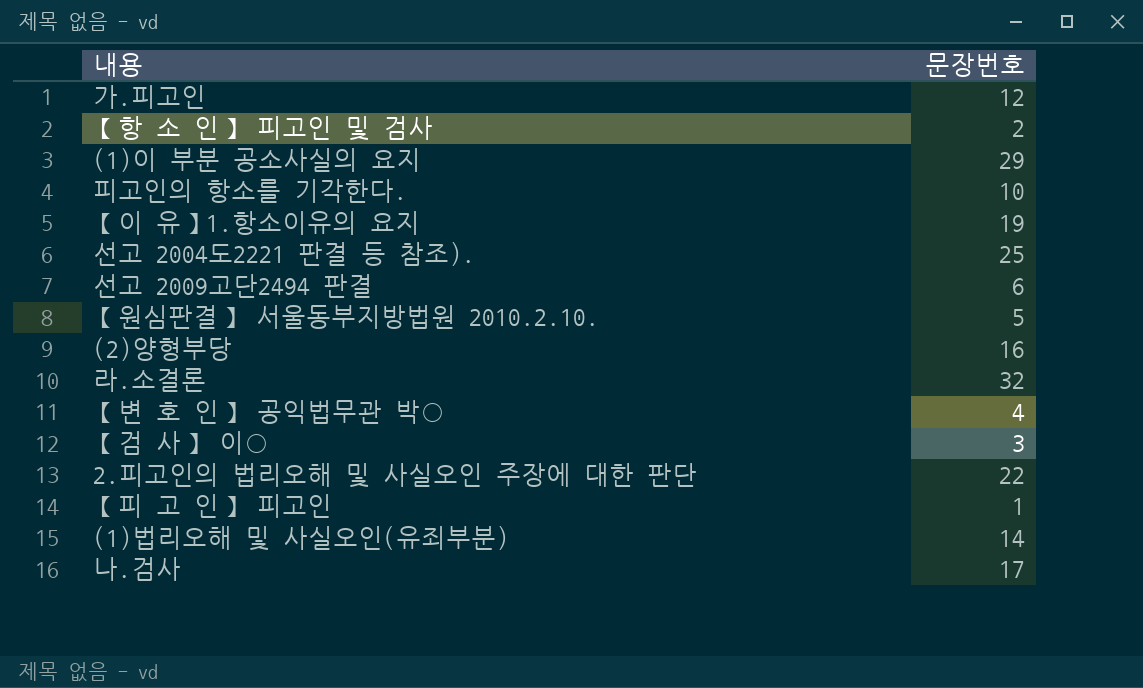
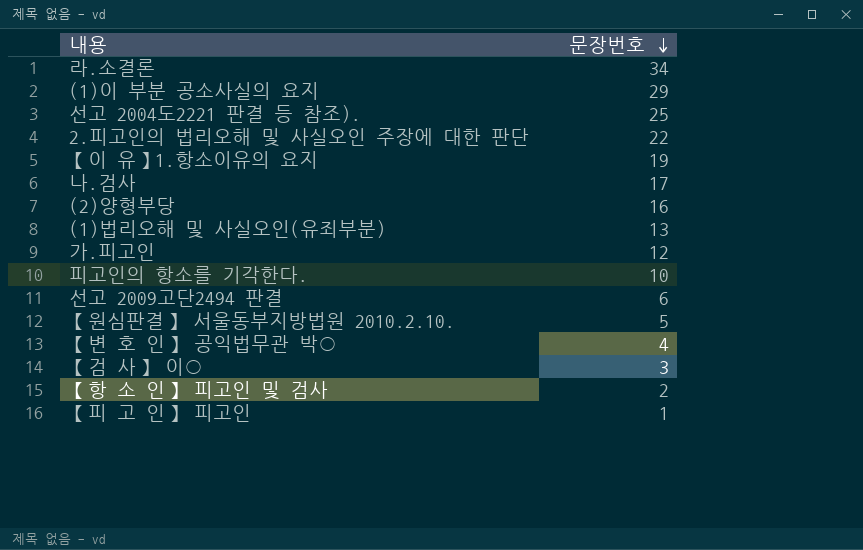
row order: none -> 문장번호 descending
라.소결론 | 문장번호: 32 -> 34
(1)법리오해 및 사실오인(유죄부분) | 문장번호: 14 -> 13

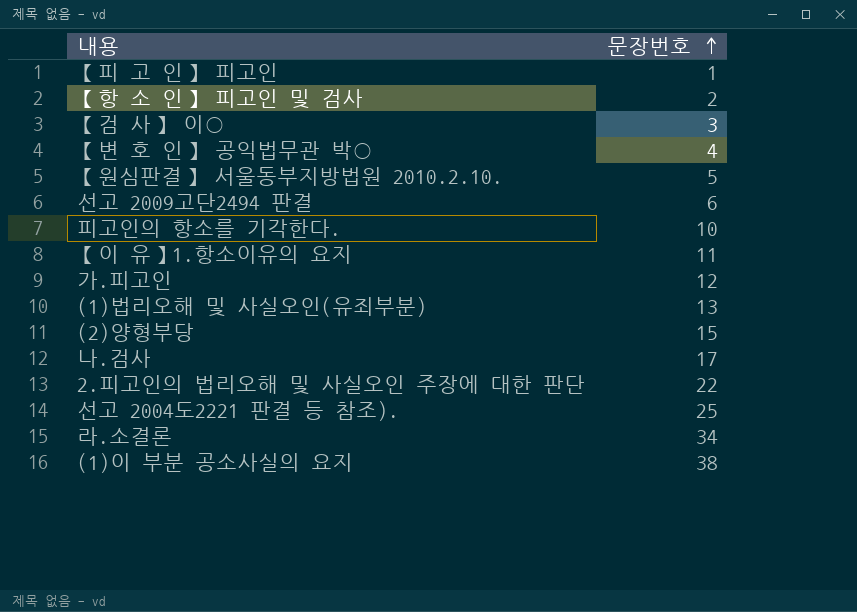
row order: 문장번호 descending -> 문장번호 ascending
【이 유】1.항소이유의 요지 | 문장번호: 19 -> 11
(2)양형부당 | 문장번호: 16 -> 15
(1)이 부분 공소사실의 요지 | 문장번호: 29 -> 38

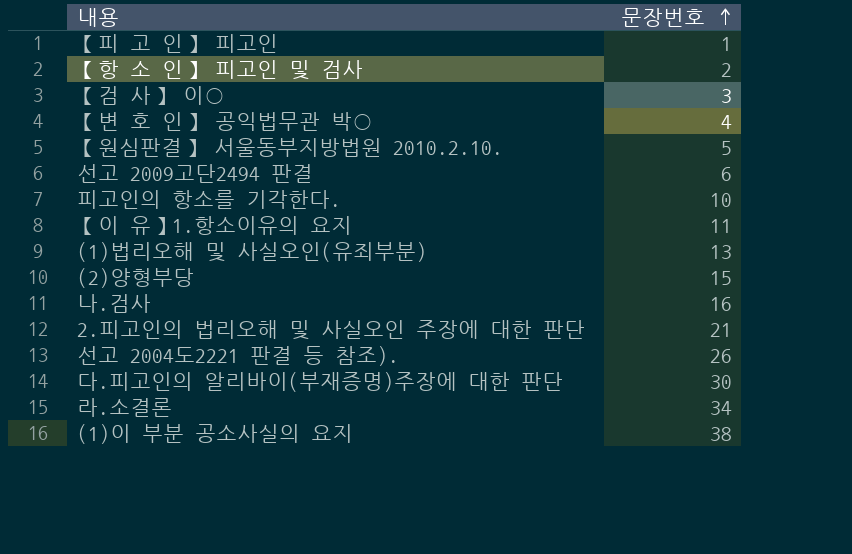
row 가.피고인: 12 -> none
나.검사 | 문장번호: 17 -> 16
2.피고인의 법리오해 및 사실오인 주장에 대한 판단 | 문장번호: 22 -> 21
선고 2004도2221 판결 등 참조). | 문장번호: 25 -> 26
row 다.피고인의 알리바이(부재증명)주장에 대한 판단: none -> 30

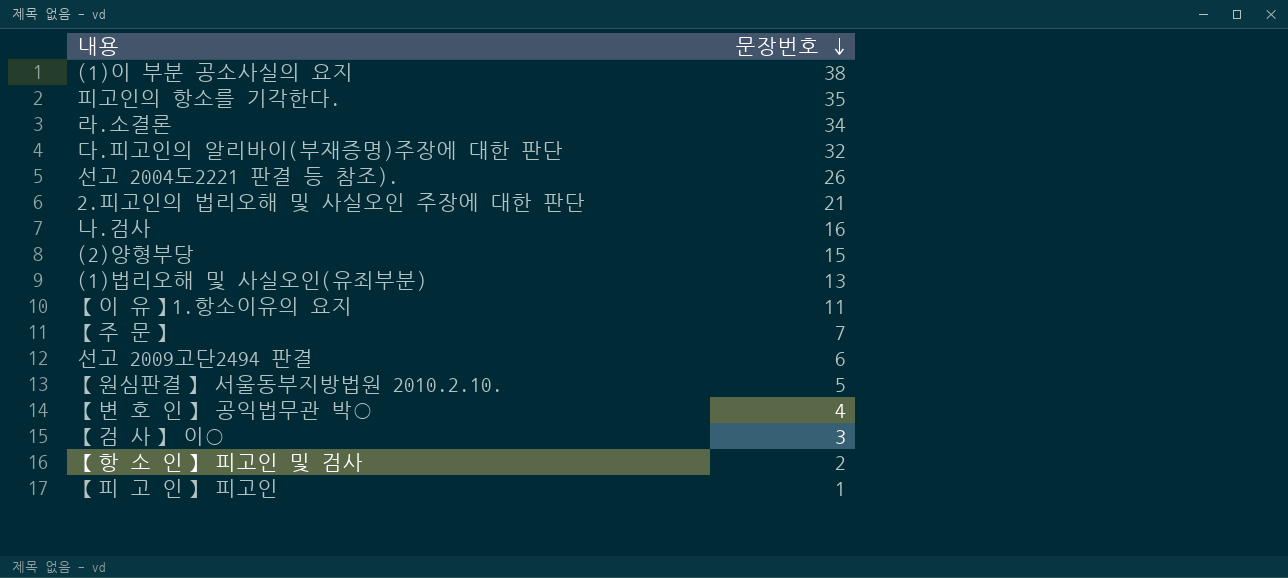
row order: 문장번호 ascending -> 문장번호 descending
피고인의 항소를 기각한다. | 문장번호: 10 -> 35
다.피고인의 알리바이(부재증명)주장에 대한 판단 | 문장번호: 30 -> 32
row 【주 문】: none -> 7

